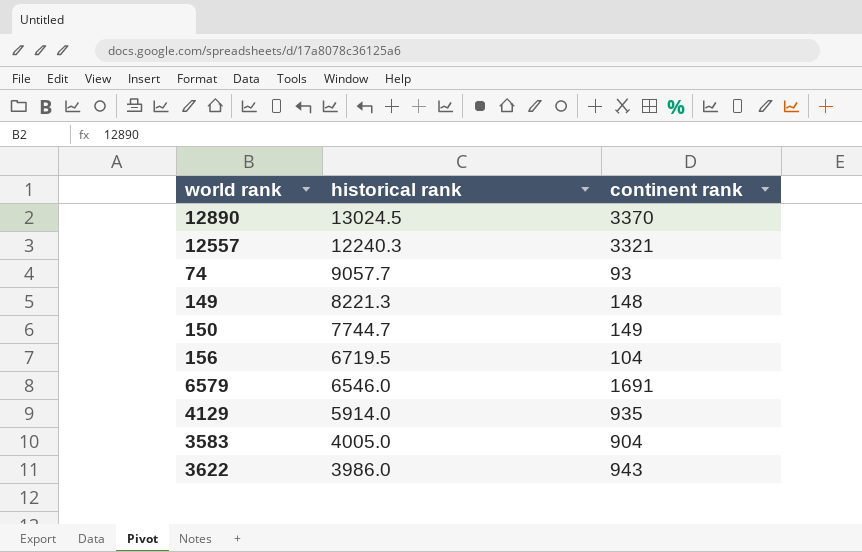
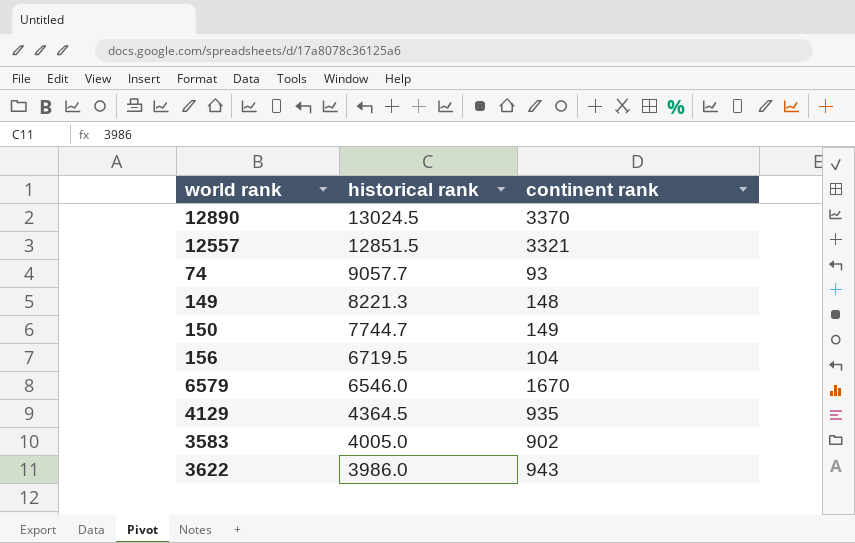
12557 | historical rank: 12240.3 -> 12851.5
6579 | continent rank: 1691 -> 1670
4129 | historical rank: 5914.0 -> 4364.5
3583 | continent rank: 904 -> 902

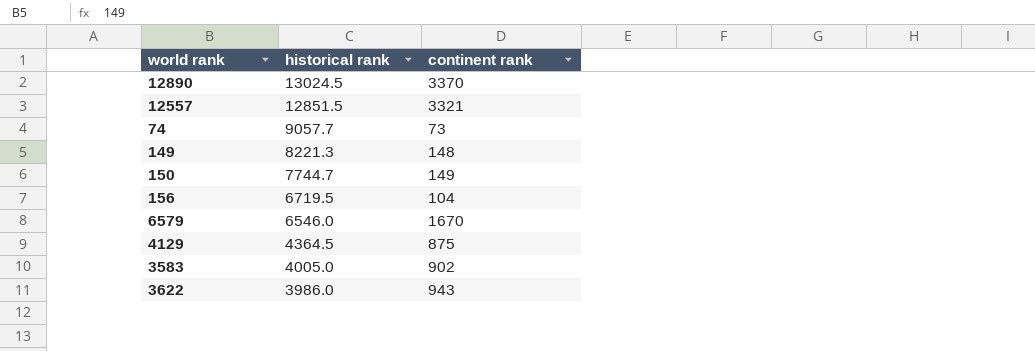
74 | continent rank: 93 -> 73
4129 | continent rank: 935 -> 875

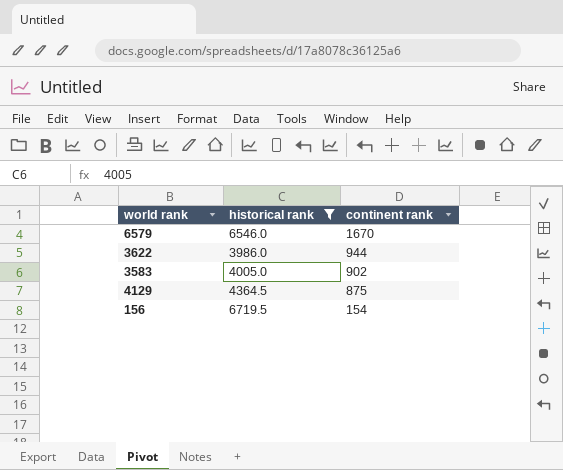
filter: none -> historical rank <= 6719.5
row order: historical rank descending -> continent rank descending
3622 | continent rank: 943 -> 944
156 | continent rank: 104 -> 154

